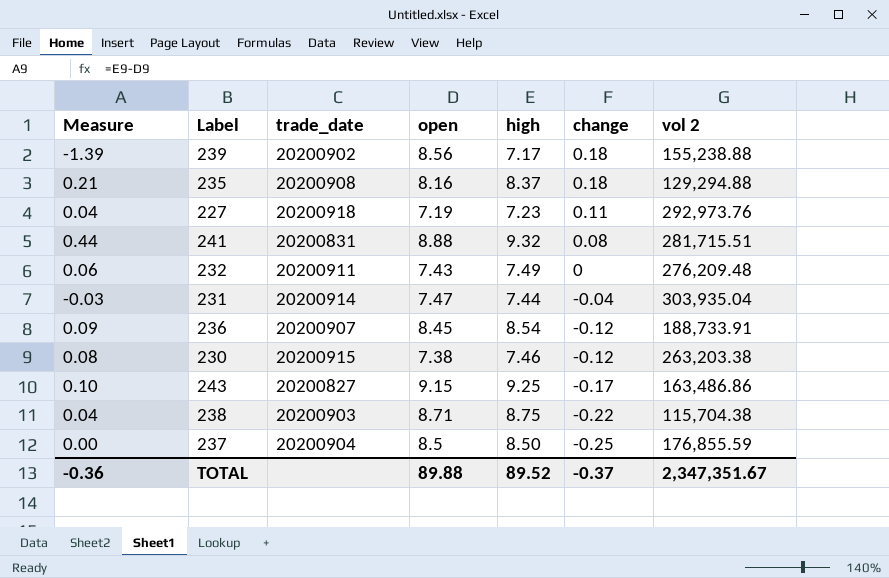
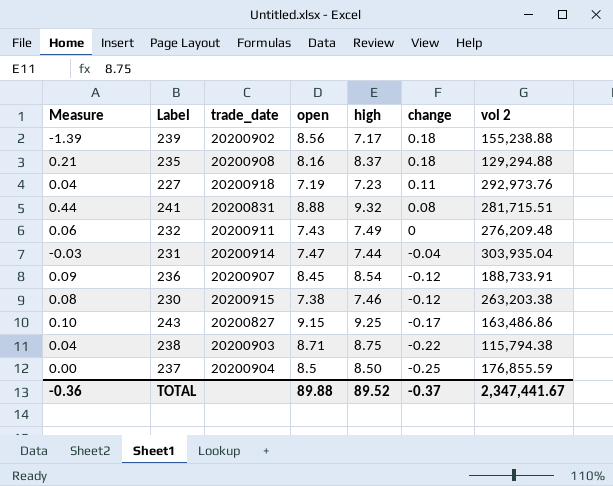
238 | vol 2: 115,704.38 -> 115,794.38
TOTAL | vol 2: 2,347,351.67 -> 2,347,441.67

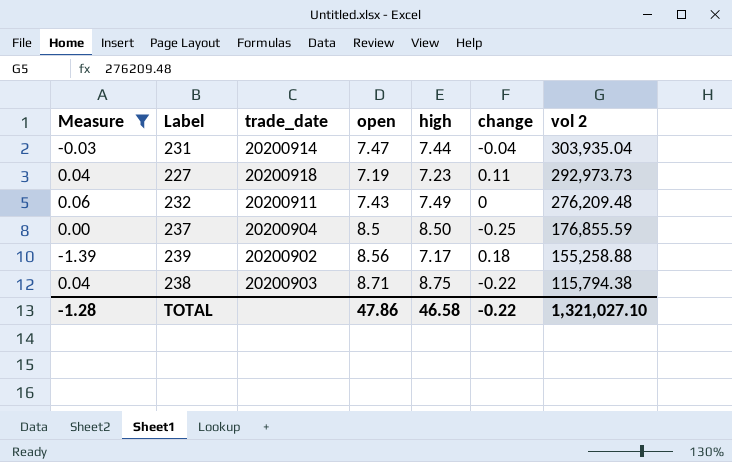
filter: none -> Measure <= 0.06
row order: change descending -> vol 2 descending
227 | vol 2: 292,973.76 -> 292,973.73
239 | vol 2: 155,238.88 -> 155,258.88
TOTAL | Measure: -0.36 -> -1.28
TOTAL | open: 89.88 -> 47.86
TOTAL | high: 89.52 -> 46.58
TOTAL | change: -0.37 -> -0.22
TOTAL | vol 2: 2,347,441.67 -> 1,321,027.10

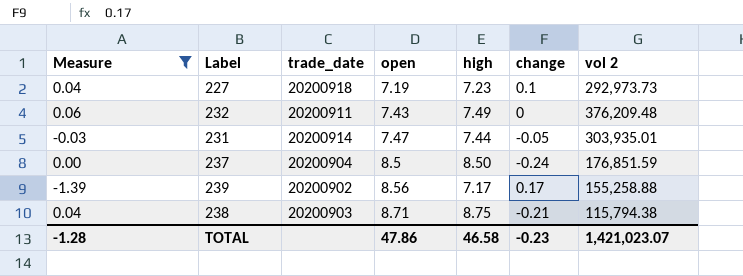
row order: vol 2 descending -> open ascending
227 | change: 0.11 -> 0.1
232 | vol 2: 276,209.48 -> 376,209.48
231 | change: -0.04 -> -0.05
231 | vol 2: 303,935.04 -> 303,935.01
237 | change: -0.25 -> -0.24
237 | vol 2: 176,855.59 -> 176,851.59
239 | change: 0.18 -> 0.17
238 | change: -0.22 -> -0.21
TOTAL | change: -0.22 -> -0.23
TOTAL | vol 2: 1,321,027.10 -> 1,421,023.07

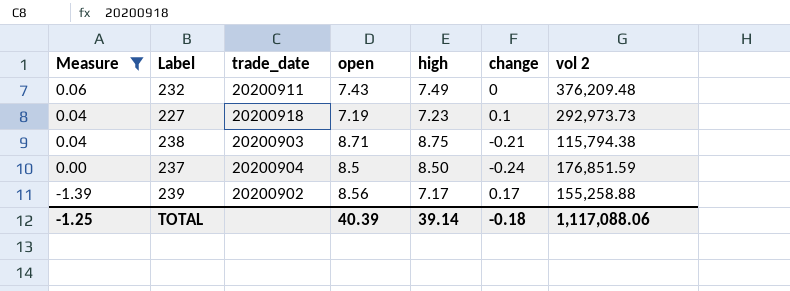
row order: open ascending -> Measure descending
row 231: -0.03 | 20200914 | 7.47 | 7.44 | -0.05 | 303,935.01 -> none
TOTAL | Measure: -1.28 -> -1.25
TOTAL | open: 47.86 -> 40.39
TOTAL | high: 46.58 -> 39.14
TOTAL | change: -0.23 -> -0.18
TOTAL | vol 2: 1,421,023.07 -> 1,117,088.06

